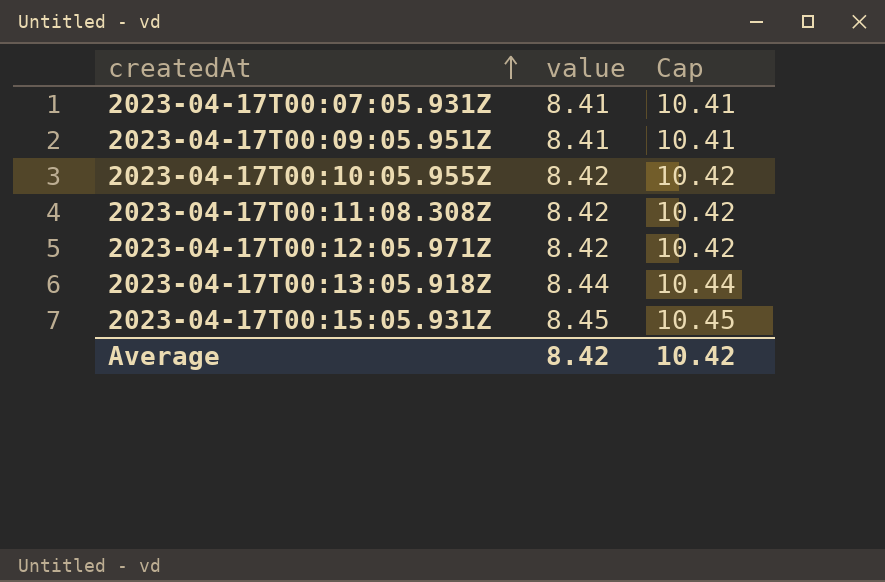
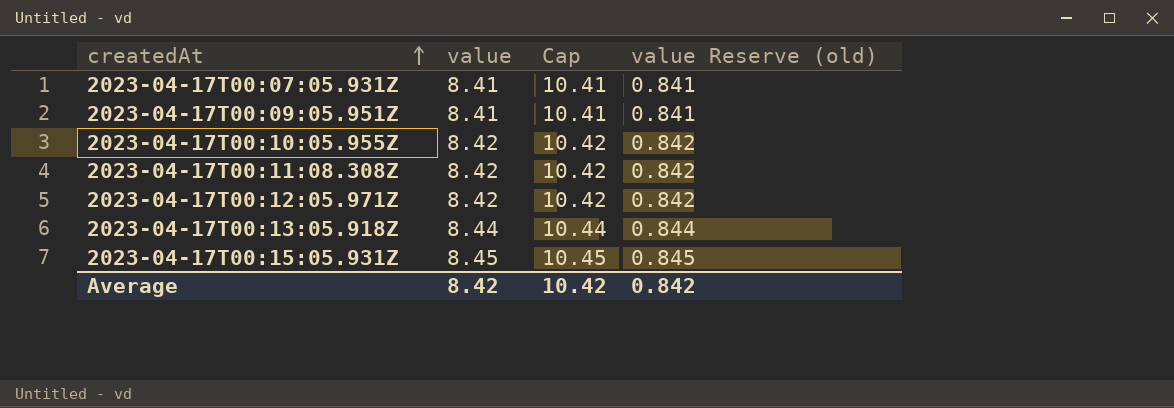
column value Reserve (old) | formula: none -> [value] * 0.1

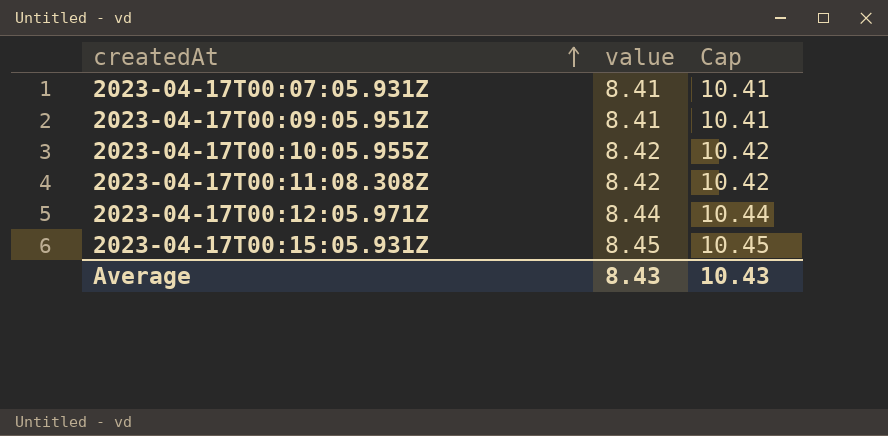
column value Reserve (old) | formula: [value] * 0.1 -> none
row 2023-04-17T00:13:05.918Z: 8.44 | 10.44 | 0.844 -> none
2023-04-17T00:12:05.971Z | value: 8.42 -> 8.44
2023-04-17T00:12:05.971Z | Cap: 10.42 -> 10.44
Average | value: 8.42 -> 8.43
Average | Cap: 10.42 -> 10.43

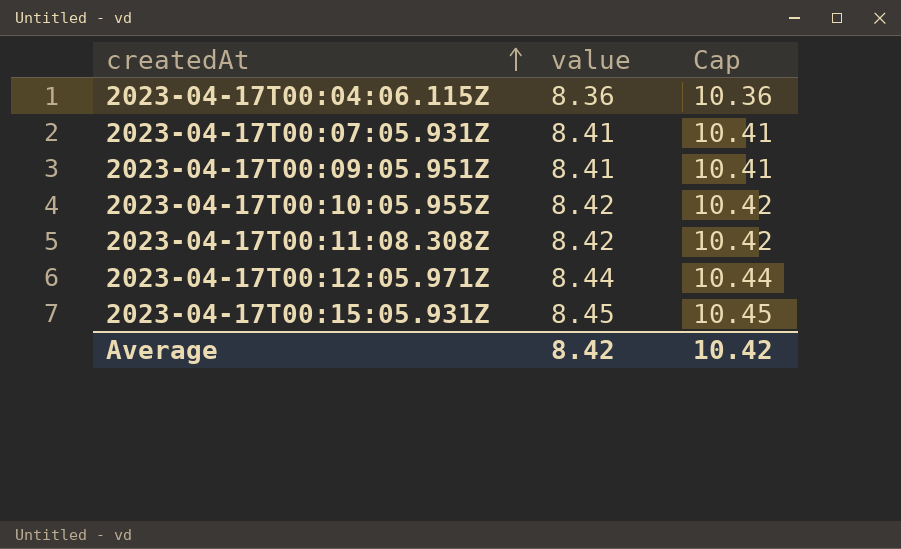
row 2023-04-17T00:04:06.115Z: none -> 8.36 | 10.36
Average | value: 8.43 -> 8.42
Average | Cap: 10.43 -> 10.42

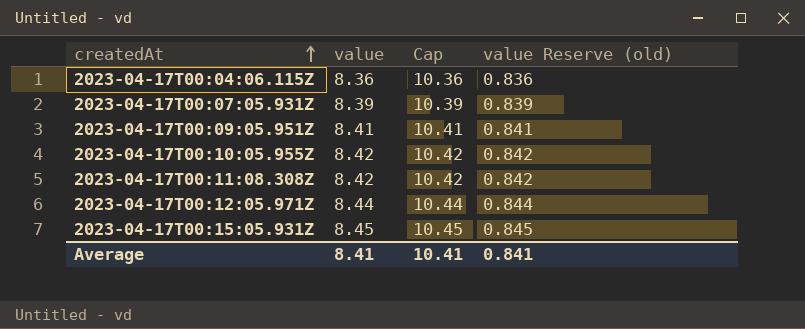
column value Reserve (old) | formula: none -> [value] * 0.1
2023-04-17T00:07:05.931Z | value: 8.41 -> 8.39
2023-04-17T00:07:05.931Z | Cap: 10.41 -> 10.39
Average | value: 8.42 -> 8.41
Average | Cap: 10.42 -> 10.41

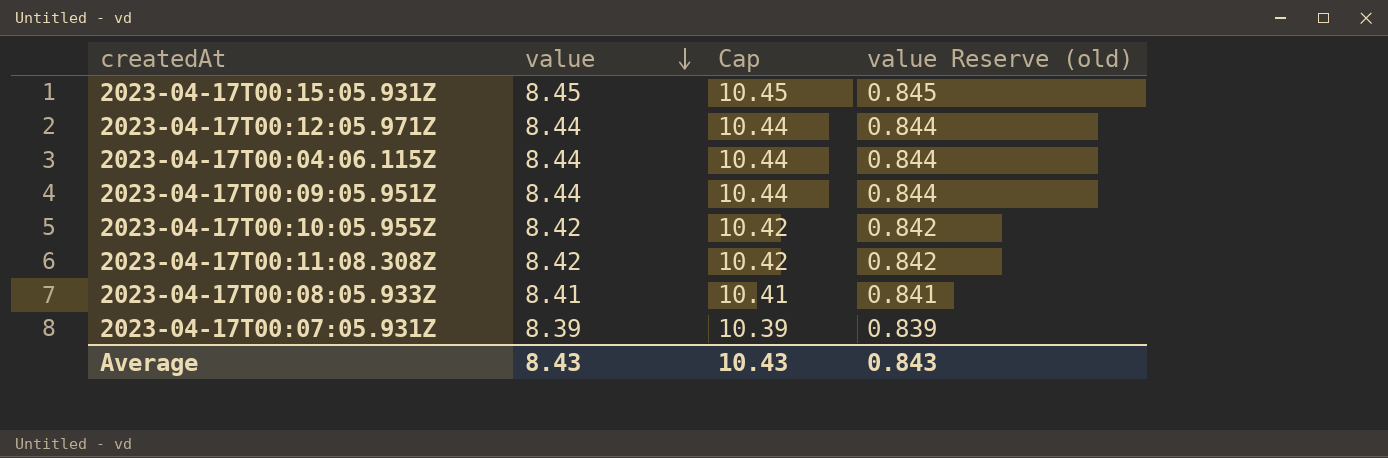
row order: createdAt ascending -> value descending
2023-04-17T00:04:06.115Z | value: 8.36 -> 8.44
2023-04-17T00:04:06.115Z | Cap: 10.36 -> 10.44
2023-04-17T00:04:06.115Z | value Reserve (old): 0.836 -> 0.844
2023-04-17T00:09:05.951Z | value: 8.41 -> 8.44
2023-04-17T00:09:05.951Z | Cap: 10.41 -> 10.44
2023-04-17T00:09:05.951Z | value Reserve (old): 0.841 -> 0.844
row 2023-04-17T00:08:05.933Z: none -> 8.41 | 10.41 | 0.841
Average | value: 8.41 -> 8.43
Average | Cap: 10.41 -> 10.43
Average | value Reserve (old): 0.841 -> 0.843

